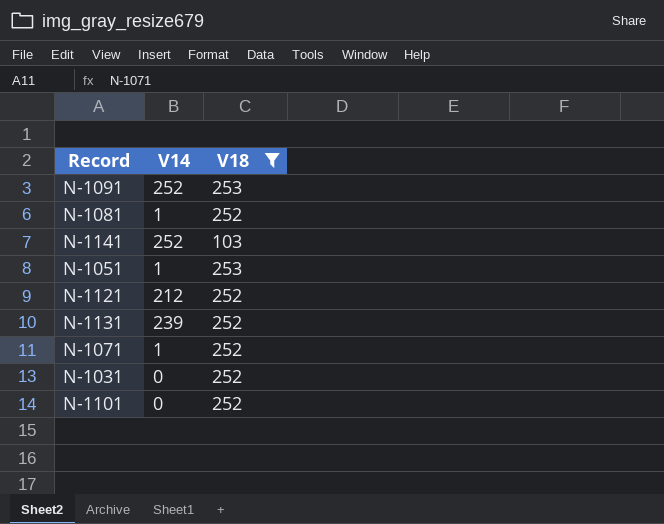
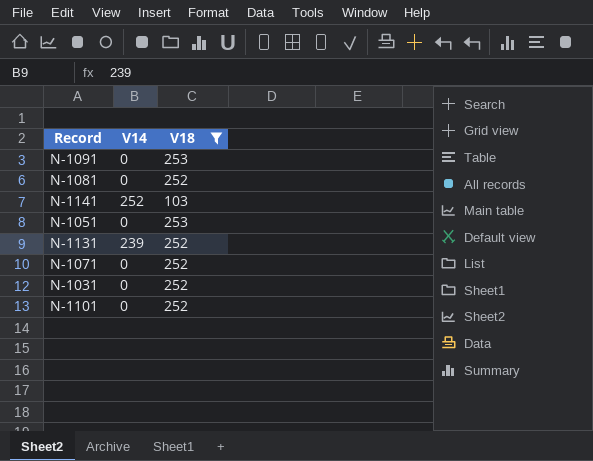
row N-1121: 212 | 252 -> none
N-1091 | V14: 252 -> 0
N-1081 | V14: 1 -> 0
N-1051 | V14: 1 -> 0
N-1071 | V14: 1 -> 0

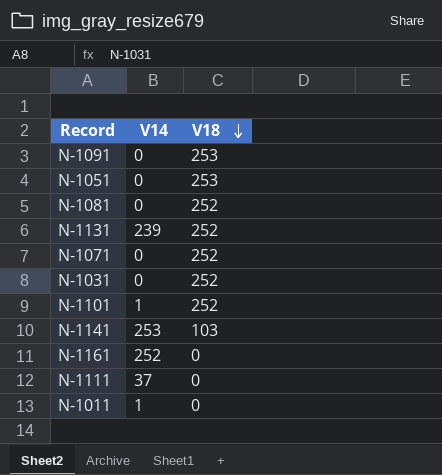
filter: V18 != 0 -> none
row order: none -> V18 descending
N-1101 | V14: 0 -> 1
N-1141 | V14: 252 -> 253

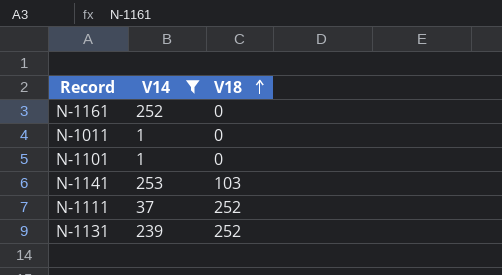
filter: none -> V14 != 0
row order: V18 descending -> V18 ascending
N-1101 | V18: 252 -> 0
N-1111 | V18: 0 -> 252

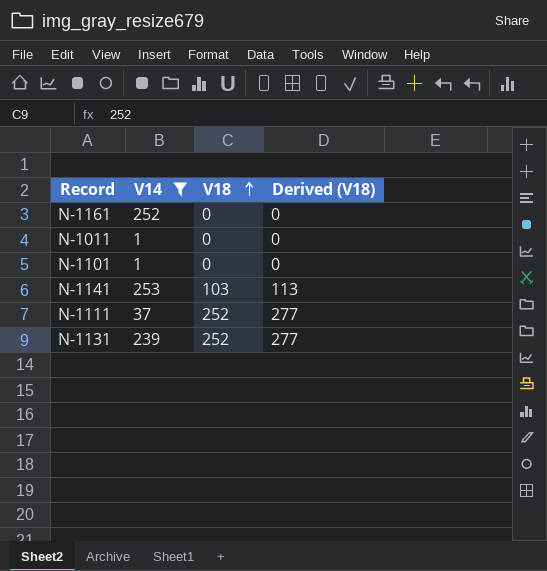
column Derived (V18) | formula: none -> [V18] * 1.1

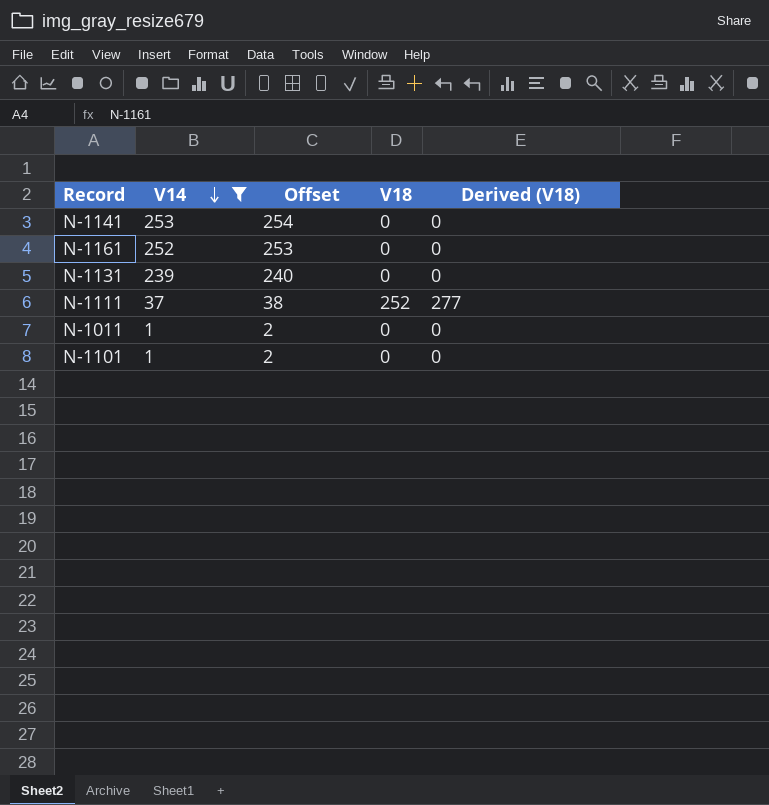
row order: V18 ascending -> V14 descending
column Offset | formula: none -> [V14] + 1
N-1141 | V18: 103 -> 0
N-1141 | Derived (V18): 113 -> 0
N-1131 | V18: 252 -> 0
N-1131 | Derived (V18): 277 -> 0

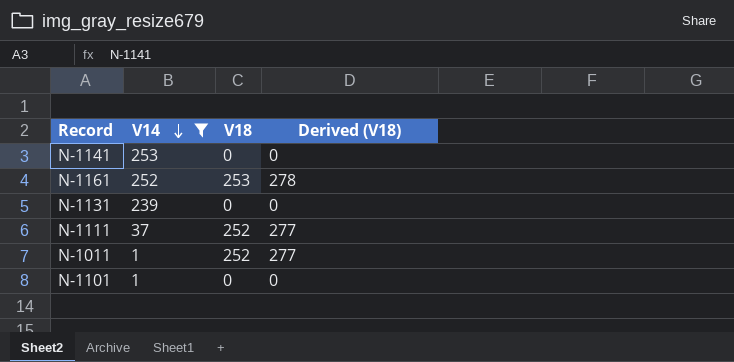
column Offset | formula: [V14] + 1 -> none
N-1161 | V18: 0 -> 253
N-1161 | Derived (V18): 0 -> 278
N-1011 | V18: 0 -> 252
N-1011 | Derived (V18): 0 -> 277

